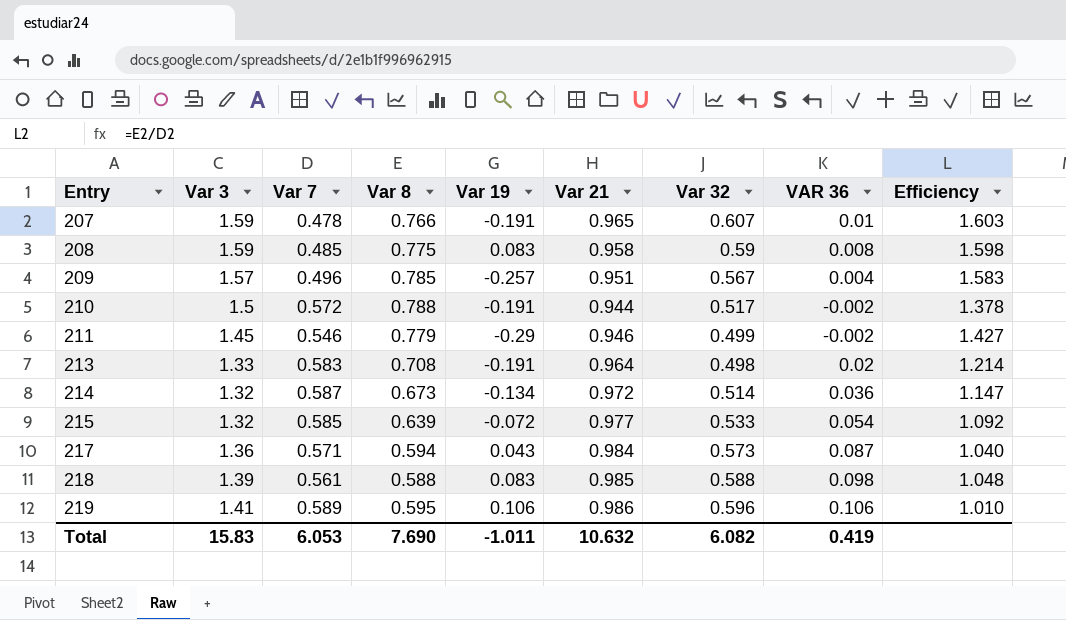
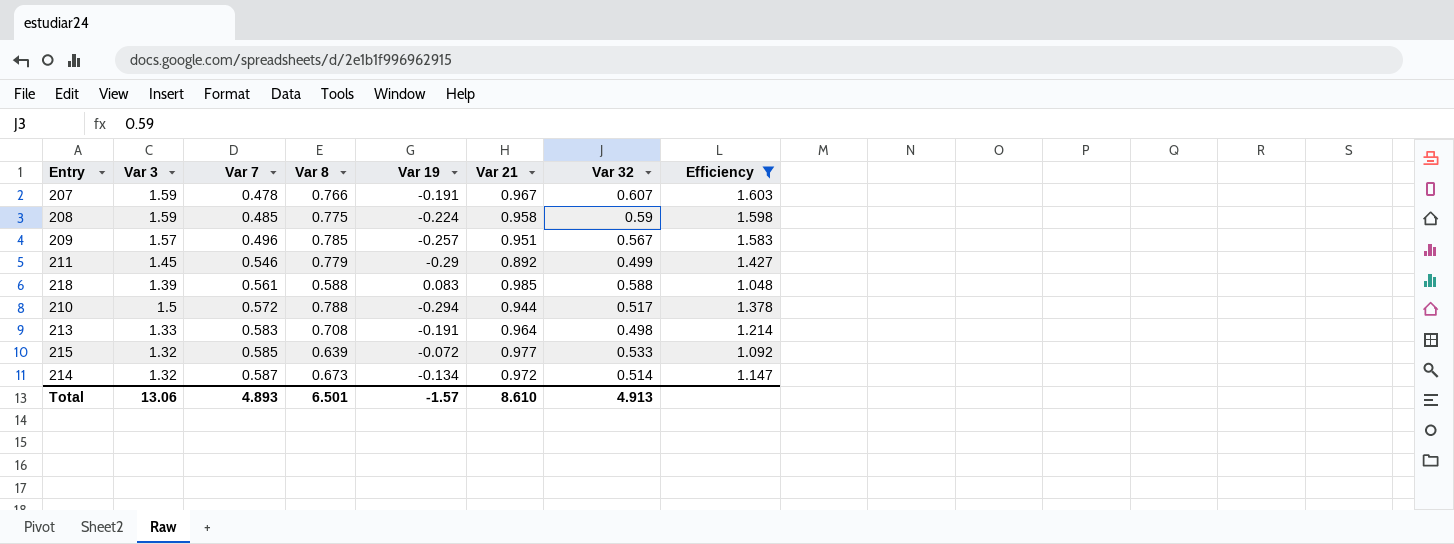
filter: none -> Efficiency >= 1.048
row order: Entry ascending -> Var 7 ascending
column VAR 36 | position: 8 -> none
207 | Var 21: 0.965 -> 0.967
208 | Var 19: 0.083 -> -0.224
211 | Var 21: 0.946 -> 0.892
210 | Var 19: -0.191 -> -0.294
Total | Var 3: 15.83 -> 13.06
Total | Var 7: 6.053 -> 4.893
Total | Var 8: 7.690 -> 6.501
Total | Var 19: -1.011 -> -1.57
Total | Var 21: 10.632 -> 8.610
Total | Var 32: 6.082 -> 4.913

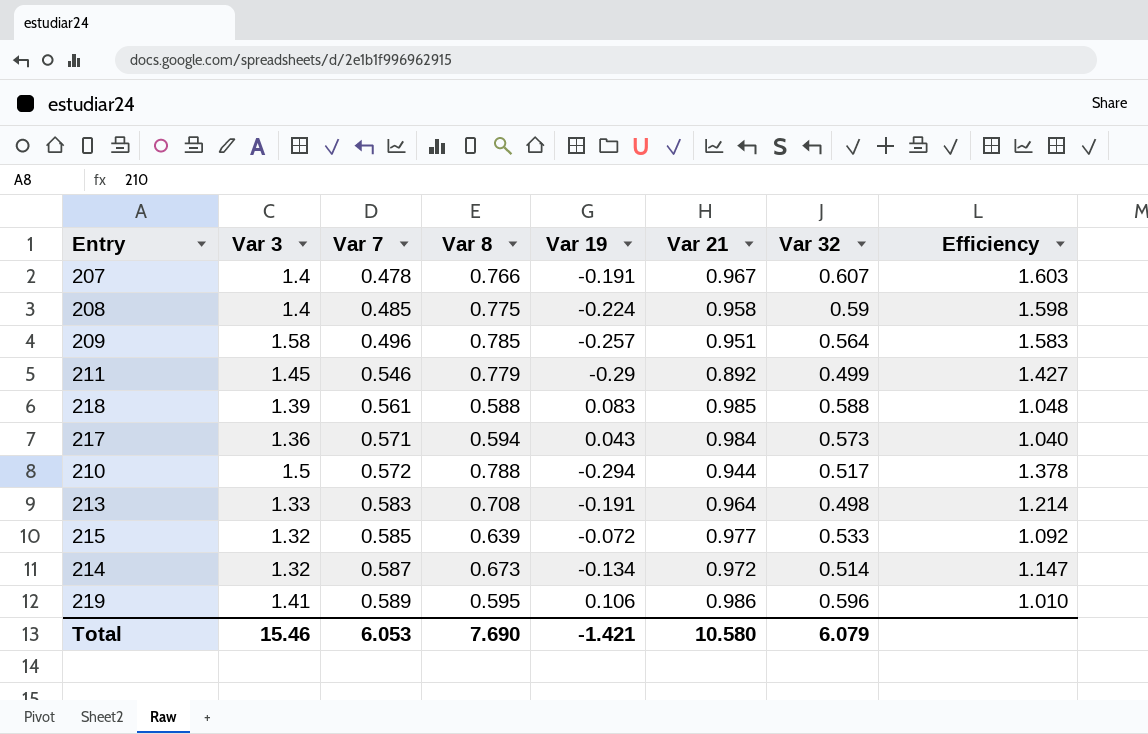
filter: Efficiency >= 1.048 -> none
207 | Var 3: 1.59 -> 1.4
208 | Var 3: 1.59 -> 1.4
209 | Var 3: 1.57 -> 1.58
209 | Var 32: 0.567 -> 0.564
Total | Var 3: 13.06 -> 15.46
Total | Var 7: 4.893 -> 6.053
Total | Var 8: 6.501 -> 7.690
Total | Var 19: -1.57 -> -1.421
Total | Var 21: 8.610 -> 10.580
Total | Var 32: 4.913 -> 6.079

